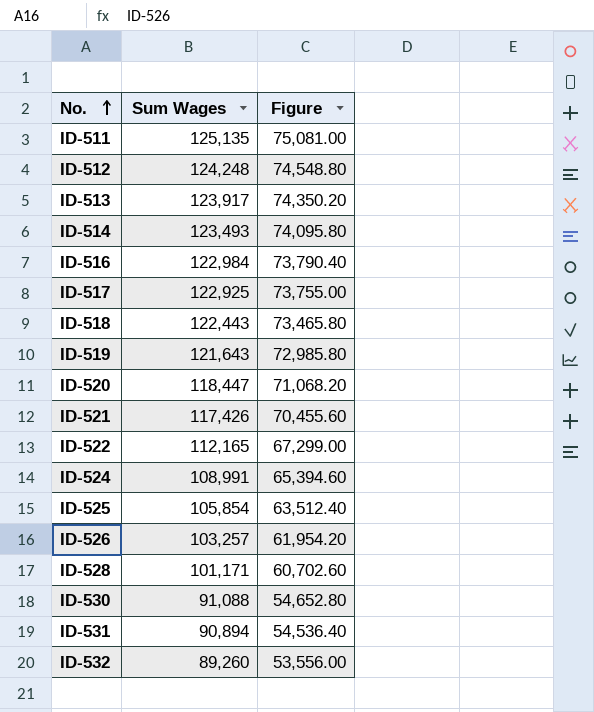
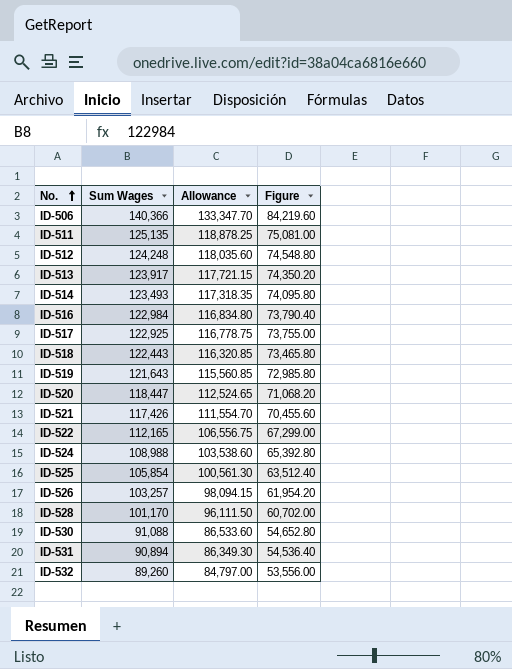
column Allowance | formula: none -> [Sum Wages] * 0.95
row ID-506: none -> 140,366 | 133,347.70 | 84,219.60
ID-524 | Sum Wages: 108,991 -> 108,988
ID-524 | Figure: 65,394.60 -> 65,392.80
ID-528 | Sum Wages: 101,171 -> 101,170
ID-528 | Figure: 60,702.60 -> 60,702.00

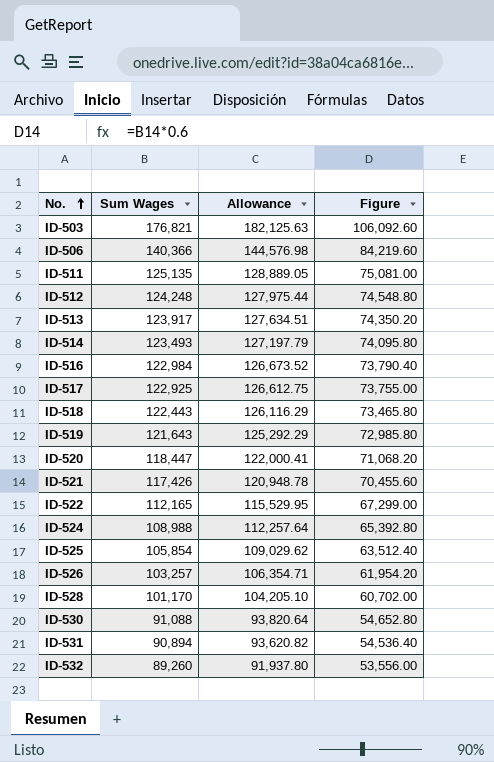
column Allowance | formula: [Sum Wages] * 0.95 -> [Sum Wages] * 1.03
row ID-503: none -> 176,821 | 182,125.63 | 106,092.60

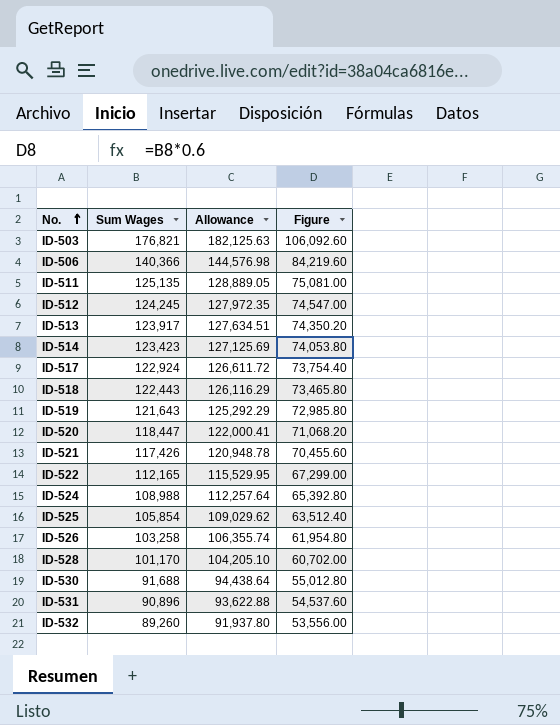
row ID-516: 122,984 | 126,673.52 | 73,790.40 -> none
ID-512 | Sum Wages: 124,248 -> 124,245
ID-512 | Allowance: 127,975.44 -> 127,972.35
ID-512 | Figure: 74,548.80 -> 74,547.00
ID-514 | Sum Wages: 123,493 -> 123,423
ID-514 | Allowance: 127,197.79 -> 127,125.69
ID-514 | Figure: 74,095.80 -> 74,053.80
ID-517 | Sum Wages: 122,925 -> 122,924
ID-517 | Allowance: 126,612.75 -> 126,611.72
ID-517 | Figure: 73,755.00 -> 73,754.40
ID-526 | Sum Wages: 103,257 -> 103,258
ID-526 | Allowance: 106,354.71 -> 106,355.74
ID-526 | Figure: 61,954.20 -> 61,954.80
ID-530 | Sum Wages: 91,088 -> 91,688
ID-530 | Allowance: 93,820.64 -> 94,438.64
ID-530 | Figure: 54,652.80 -> 55,012.80
ID-531 | Sum Wages: 90,894 -> 90,896
ID-531 | Allowance: 93,620.82 -> 93,622.88
ID-531 | Figure: 54,536.40 -> 54,537.60

